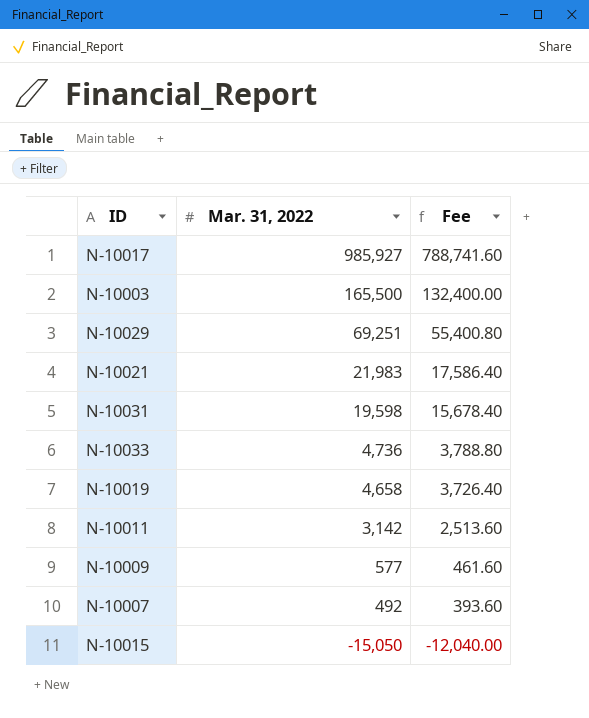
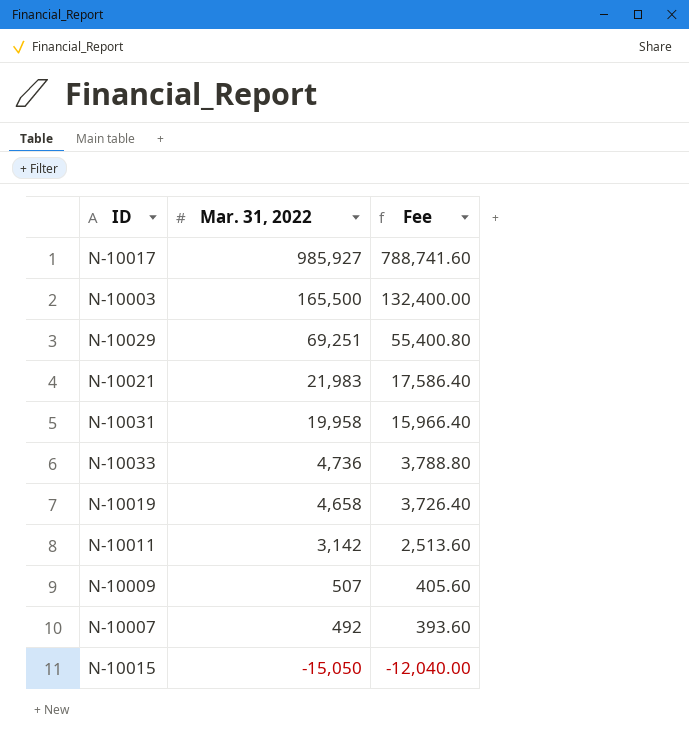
N-10031 | Mar. 31, 2022: 19,598 -> 19,958
N-10031 | Fee: 15,678.40 -> 15,966.40
N-10009 | Mar. 31, 2022: 577 -> 507
N-10009 | Fee: 461.60 -> 405.60

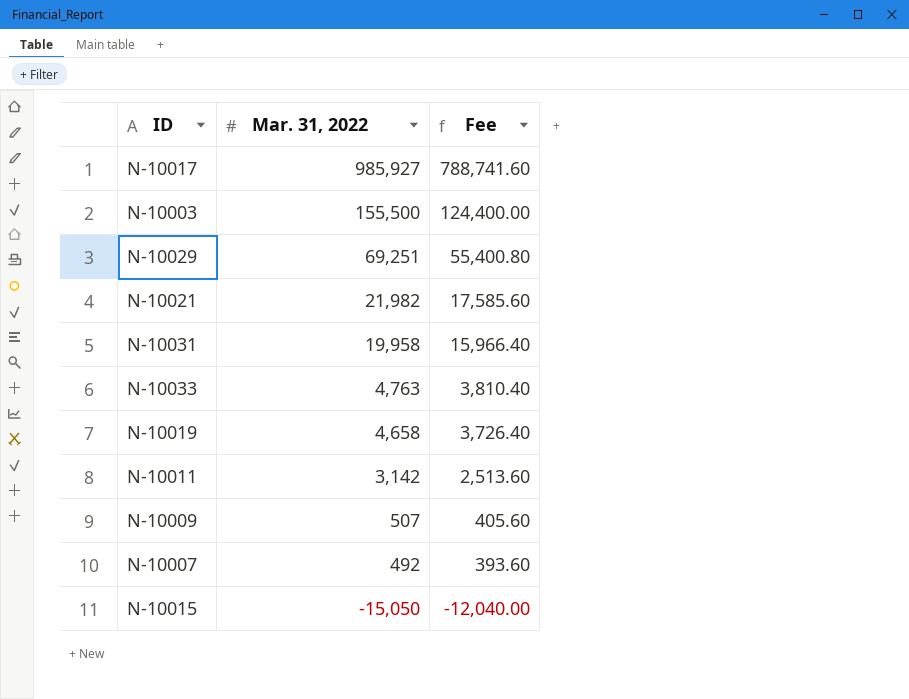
N-10003 | Mar. 31, 2022: 165,500 -> 155,500
N-10003 | Fee: 132,400.00 -> 124,400.00
N-10021 | Mar. 31, 2022: 21,983 -> 21,982
N-10021 | Fee: 17,586.40 -> 17,585.60
N-10033 | Mar. 31, 2022: 4,736 -> 4,763
N-10033 | Fee: 3,788.80 -> 3,810.40

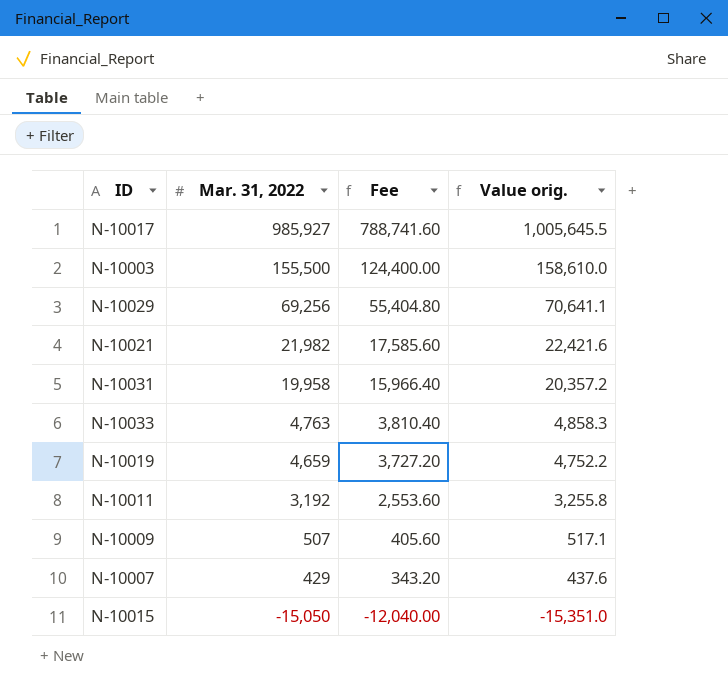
column Value orig. | formula: none -> [Mar. 31, 2022] * 1.02
N-10029 | Mar. 31, 2022: 69,251 -> 69,256
N-10029 | Fee: 55,400.80 -> 55,404.80
N-10019 | Mar. 31, 2022: 4,658 -> 4,659
N-10019 | Fee: 3,726.40 -> 3,727.20
N-10011 | Mar. 31, 2022: 3,142 -> 3,192
N-10011 | Fee: 2,513.60 -> 2,553.60
N-10007 | Mar. 31, 2022: 492 -> 429
N-10007 | Fee: 393.60 -> 343.20

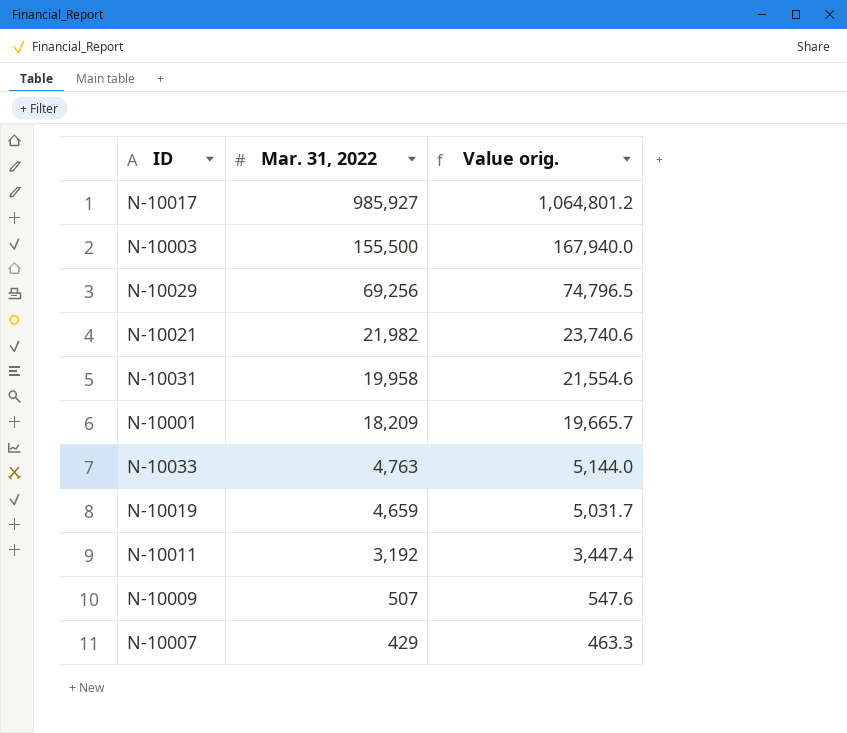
column Fee | formula: [Mar. 31, 2022] * 0.8 -> none
column Value orig. | formula: [Mar. 31, 2022] * 1.02 -> [Mar. 31, 2022] * 1.08
row N-10015: -15,050 | -12,040.00 | -15,351.0 -> none
row N-10001: none -> 18,209 | 19,665.7

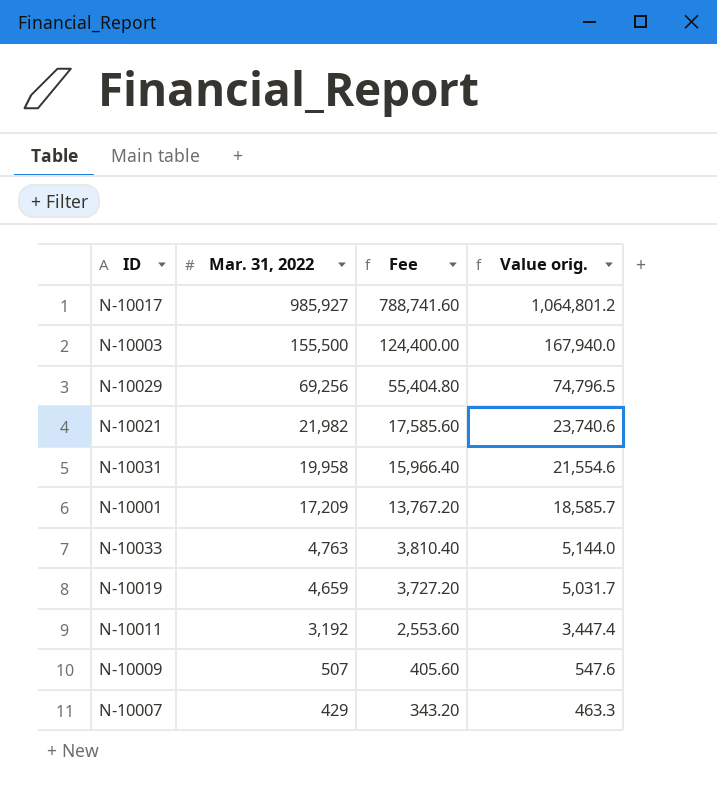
column Fee | formula: none -> [Mar. 31, 2022] * 0.8
N-10001 | Mar. 31, 2022: 18,209 -> 17,209
N-10001 | Value orig.: 19,665.7 -> 18,585.7

